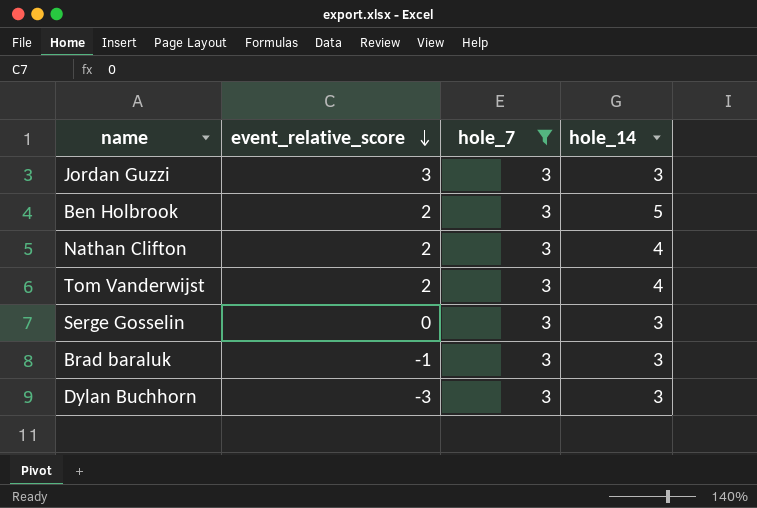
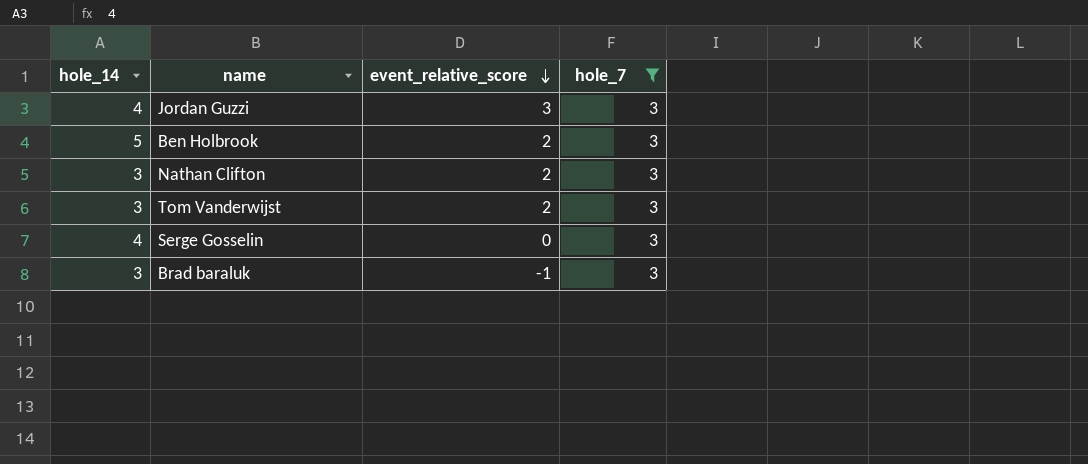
column hole_14 | position: 4 -> 1
row Dylan Buchhorn: -3 | 3 | 3 -> none
Jordan Guzzi | hole_14: 3 -> 4
Nathan Clifton | hole_14: 4 -> 3
Tom Vanderwijst | hole_14: 4 -> 3
Serge Gosselin | hole_14: 3 -> 4

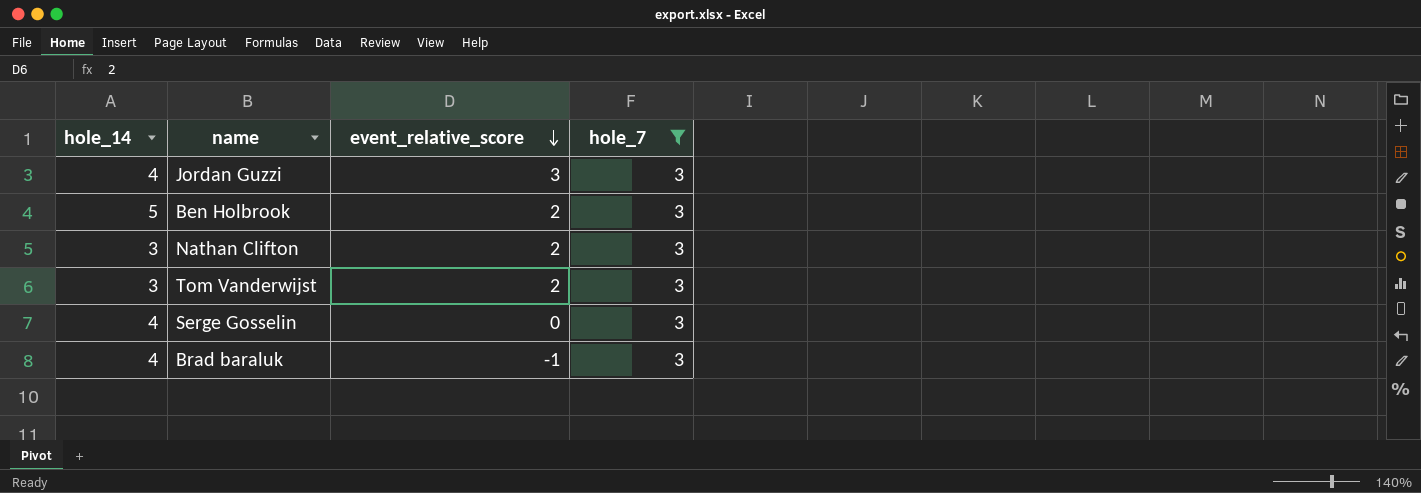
Brad baraluk | hole_14: 3 -> 4

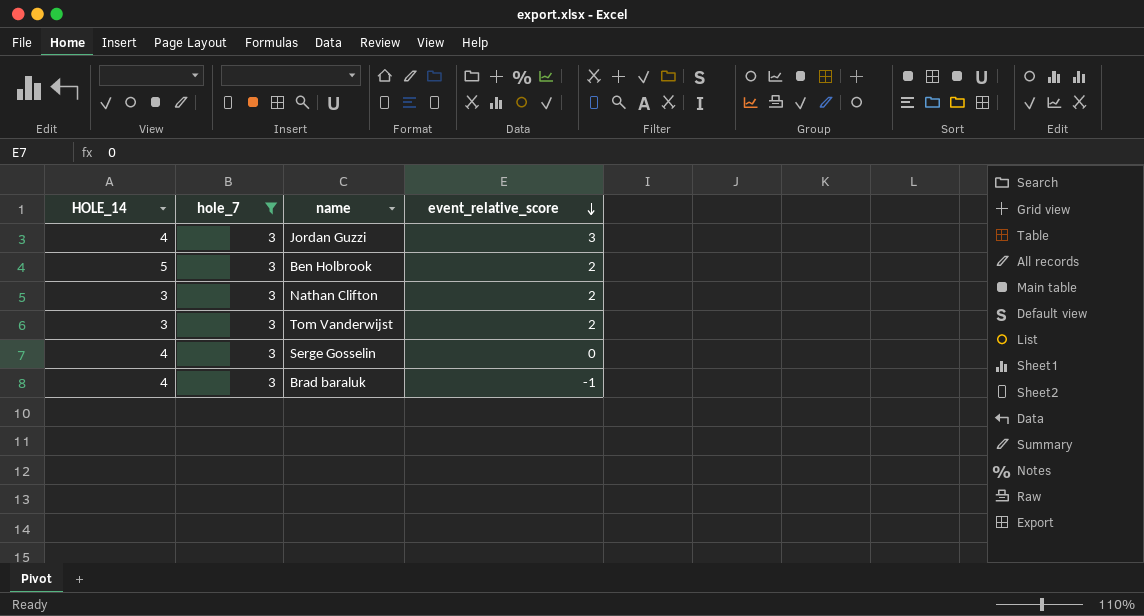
column name: hole_14 -> HOLE_14
column hole_7 | position: 4 -> 2

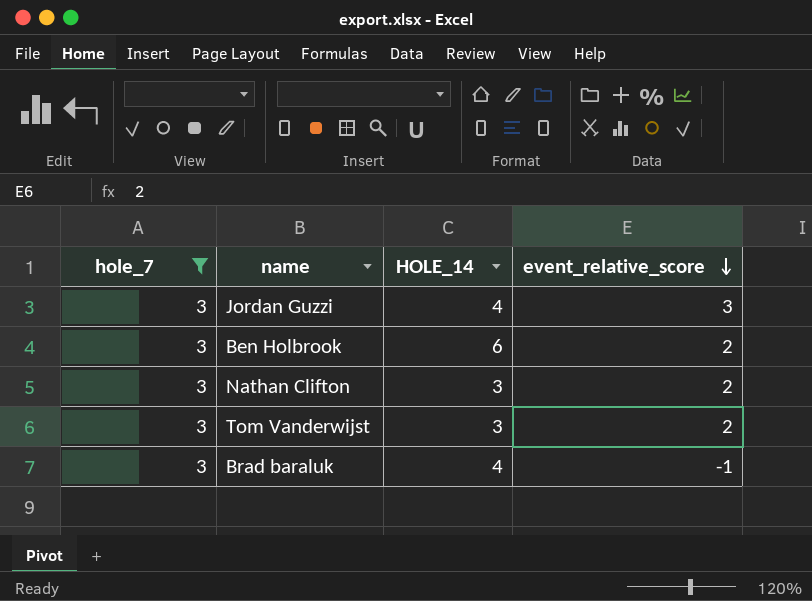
column HOLE_14 | position: 1 -> 3
row Serge Gosselin: 4 | 3 | 0 -> none
Ben Holbrook | HOLE_14: 5 -> 6

